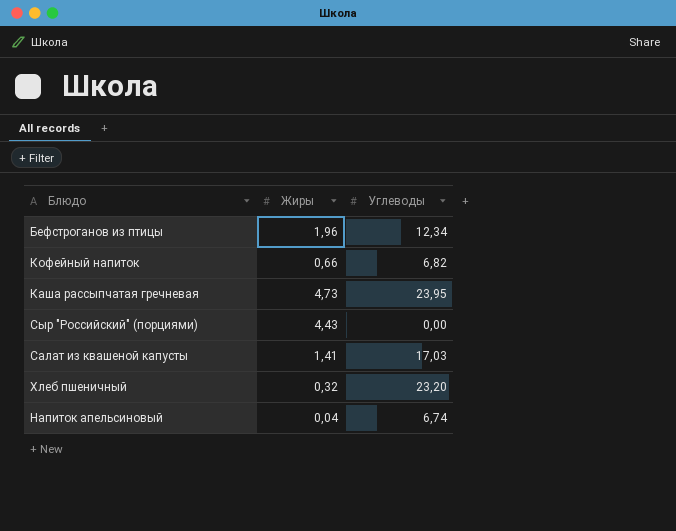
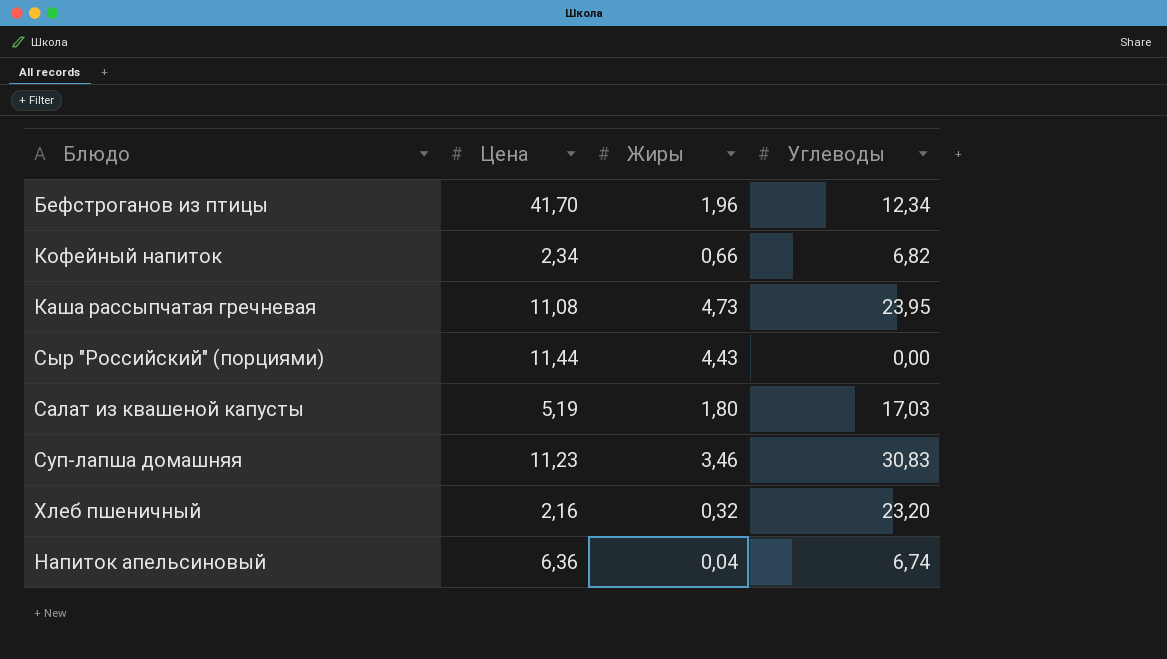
column Цена | position: none -> 2
Салат из квашеной капусты | Жиры: 1,41 -> 1,80
row Суп-лапша домашняя: none -> 11,23 | 3,46 | 30,83

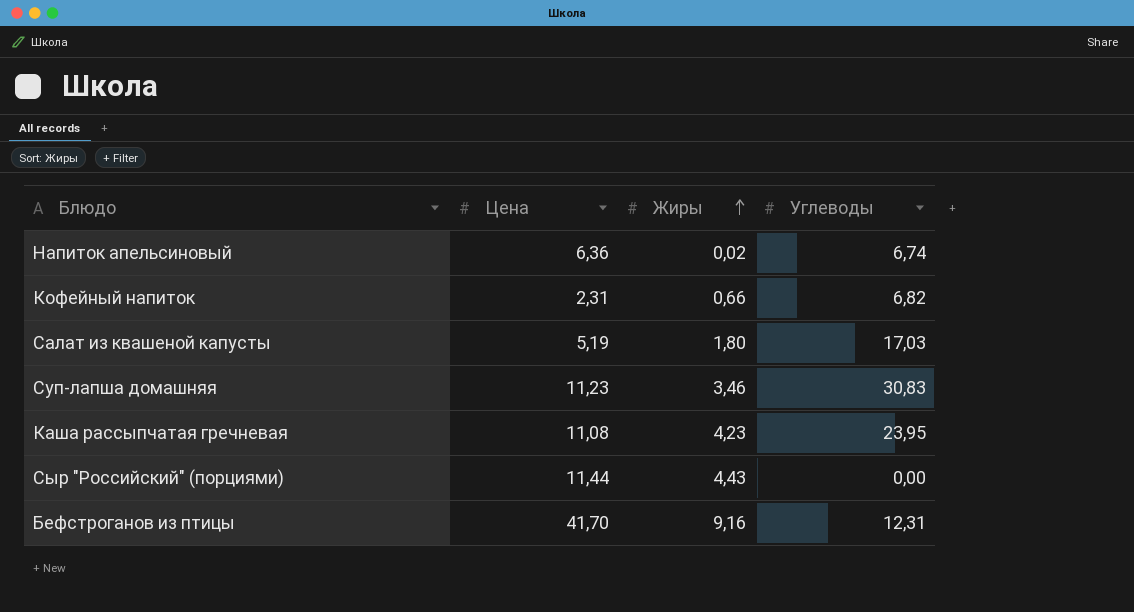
row order: none -> Жиры ascending
row Хлеб пшеничный: 2,16 | 0,32 | 23,20 -> none
Напиток апельсиновый | Жиры: 0,04 -> 0,02
Кофейный напиток | Цена: 2,34 -> 2,31
Каша рассыпчатая гречневая | Жиры: 4,73 -> 4,23
Бефстроганов из птицы | Жиры: 1,96 -> 9,16
Бефстроганов из птицы | Углеводы: 12,34 -> 12,31

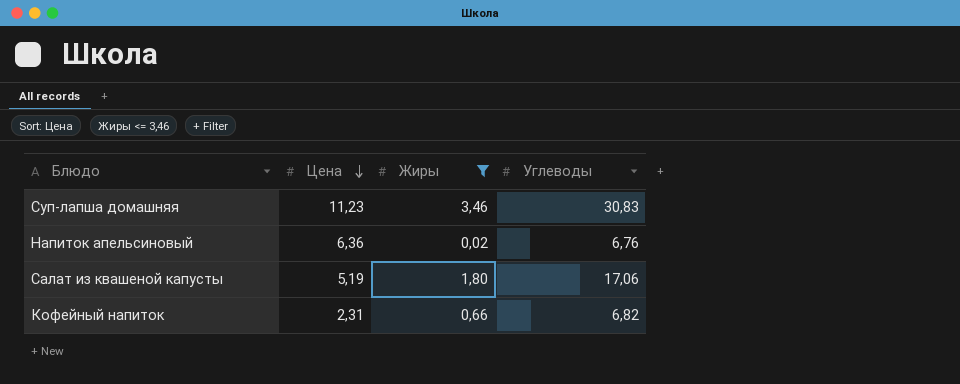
filter: none -> Жиры <= 3,46
row order: Жиры ascending -> Цена descending
Напиток апельсиновый | Углеводы: 6,74 -> 6,76
Салат из квашеной капусты | Углеводы: 17,03 -> 17,06

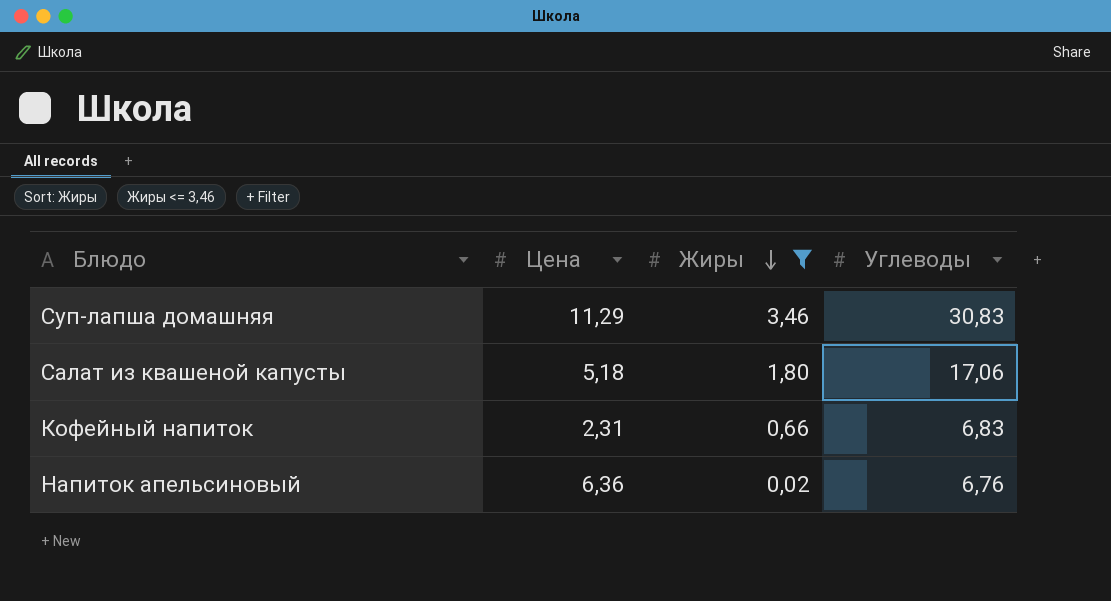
row order: Цена descending -> Жиры descending
Суп-лапша домашняя | Цена: 11,23 -> 11,29
Салат из квашеной капусты | Цена: 5,19 -> 5,18
Кофейный напиток | Углеводы: 6,82 -> 6,83

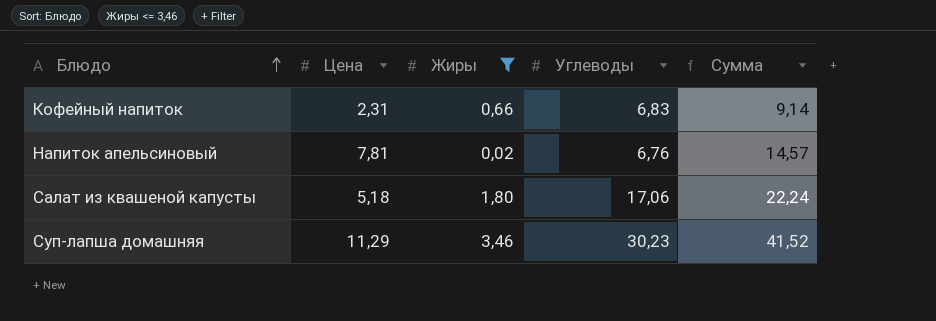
row order: Жиры descending -> Блюдо ascending
column Сумма | formula: none -> [Цена] + [Углеводы]
Напиток апельсиновый | Цена: 6,36 -> 7,81
Суп-лапша домашняя | Углеводы: 30,83 -> 30,23

